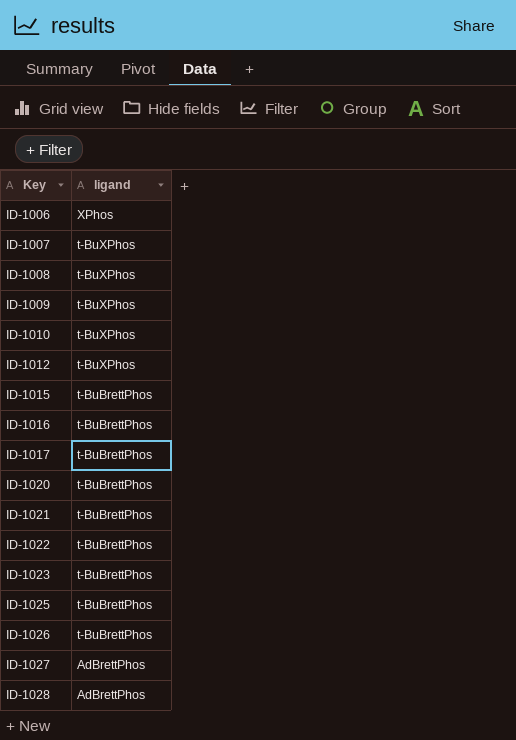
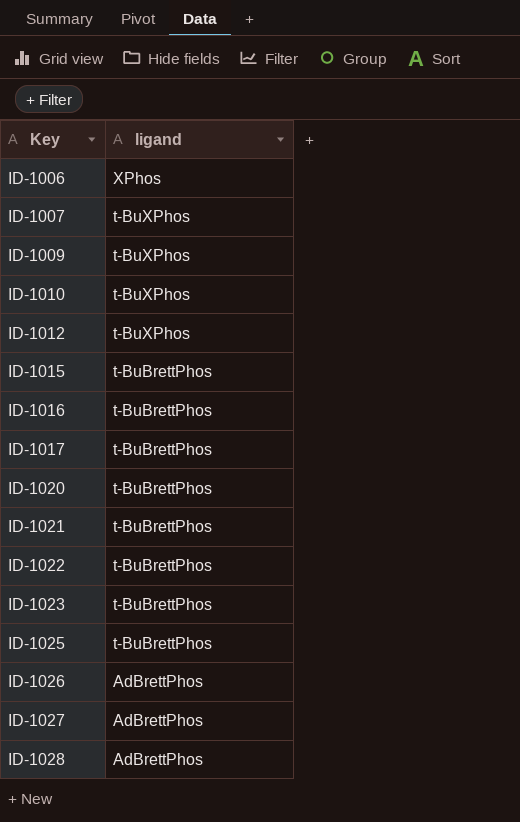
row ID-1008: t-BuXPhos -> none
ID-1026 | ligand: t-BuBrettPhos -> AdBrettPhos

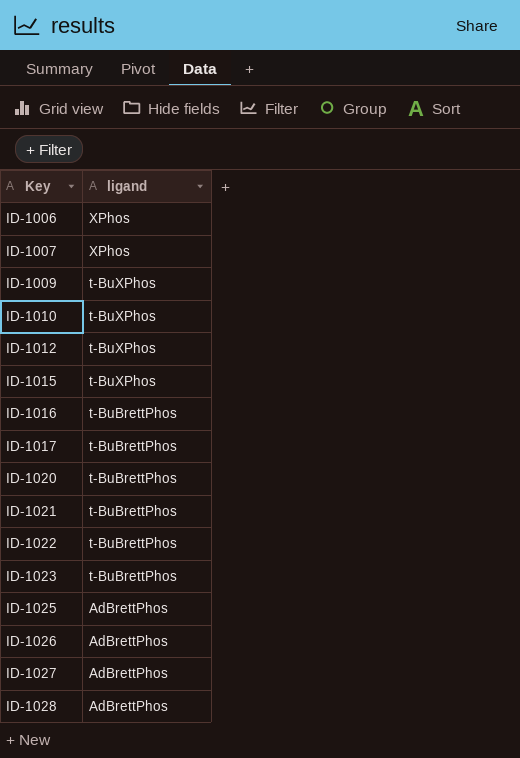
ID-1007 | ligand: t-BuXPhos -> XPhos
ID-1015 | ligand: t-BuBrettPhos -> t-BuXPhos
ID-1025 | ligand: t-BuBrettPhos -> AdBrettPhos

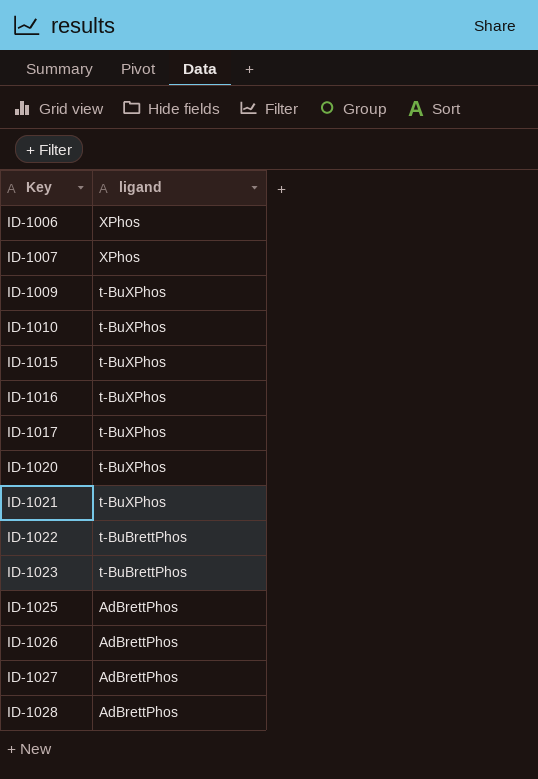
row ID-1012: t-BuXPhos -> none
ID-1016 | ligand: t-BuBrettPhos -> t-BuXPhos
ID-1017 | ligand: t-BuBrettPhos -> t-BuXPhos
ID-1020 | ligand: t-BuBrettPhos -> t-BuXPhos
ID-1021 | ligand: t-BuBrettPhos -> t-BuXPhos

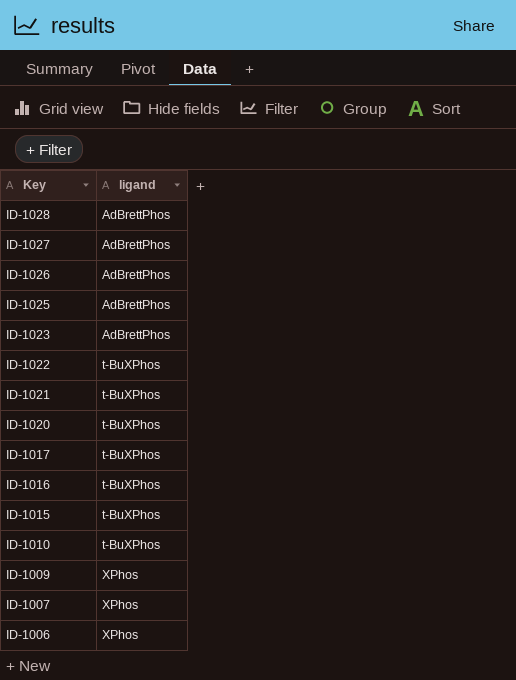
row order: Key ascending -> Key descending
ID-1023 | ligand: t-BuBrettPhos -> AdBrettPhos
ID-1022 | ligand: t-BuBrettPhos -> t-BuXPhos
ID-1009 | ligand: t-BuXPhos -> XPhos

